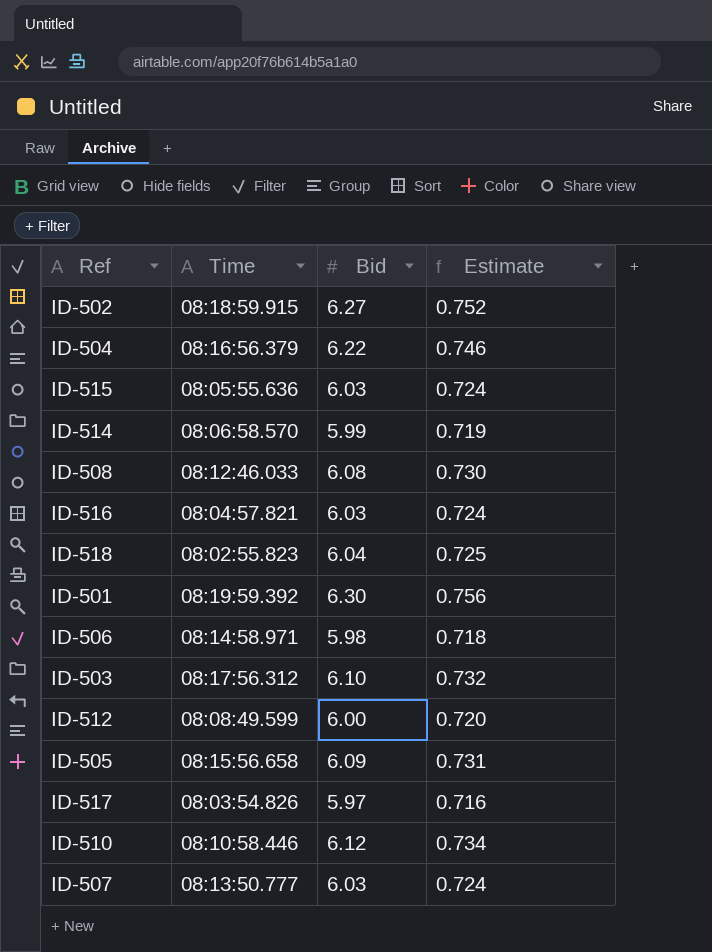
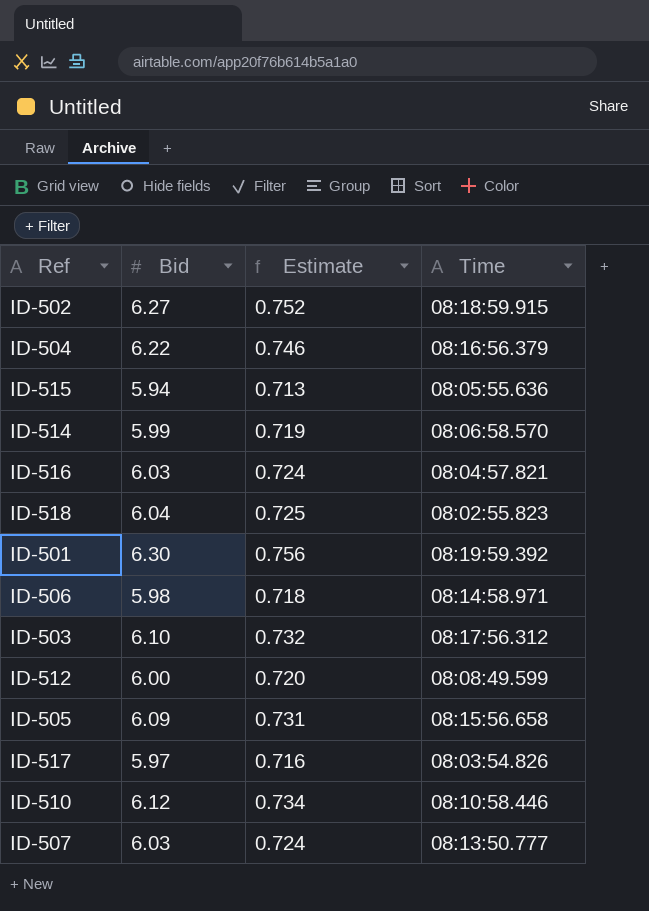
column Time | position: 2 -> 4
row ID-508: 08:12:46.033 | 6.08 | 0.730 -> none
ID-515 | Bid: 6.03 -> 5.94
ID-515 | Estimate: 0.724 -> 0.713

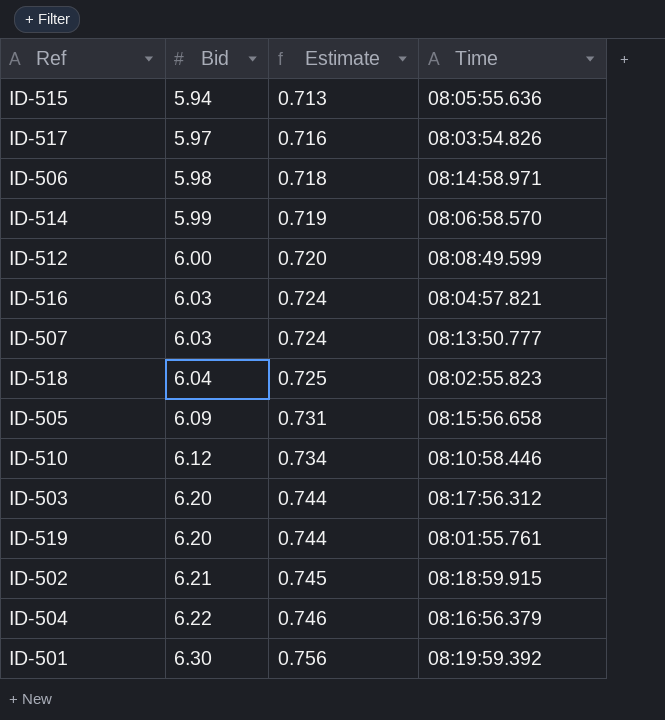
row order: none -> Bid ascending
ID-503 | Bid: 6.10 -> 6.20
ID-503 | Estimate: 0.732 -> 0.744
row ID-519: none -> 6.20 | 0.744 | 08:01:55.761
ID-502 | Bid: 6.27 -> 6.21
ID-502 | Estimate: 0.752 -> 0.745

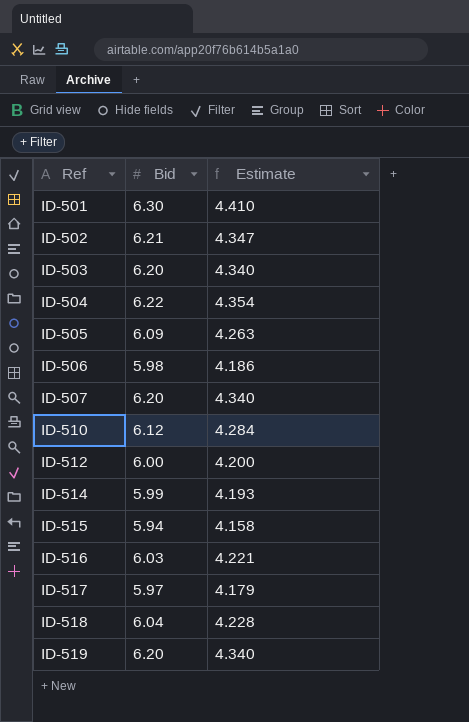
row order: Bid ascending -> Ref ascending
column Time | position: 4 -> none
column Estimate | formula: [Bid] * 0.12 -> [Bid] * 0.7
ID-507 | Bid: 6.03 -> 6.20

